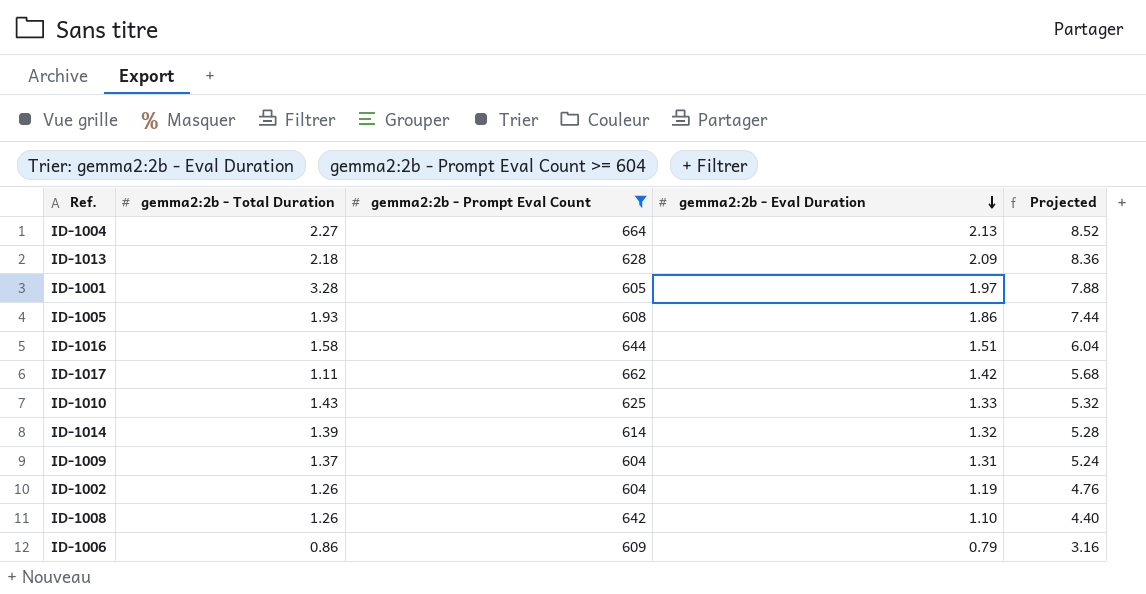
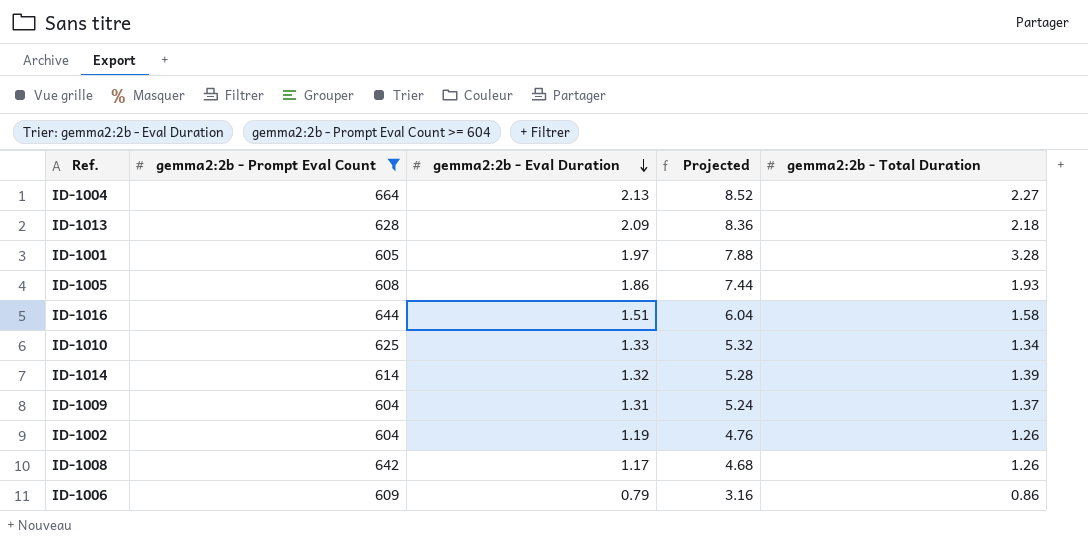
column gemma2:2b - Total Duration | position: 2 -> 5
row ID-1017: 1.11 | 662 | 1.42 | 5.68 -> none
ID-1010 | gemma2:2b - Total Duration: 1.43 -> 1.34
ID-1008 | gemma2:2b - Eval Duration: 1.10 -> 1.17
ID-1008 | Projected: 4.40 -> 4.68

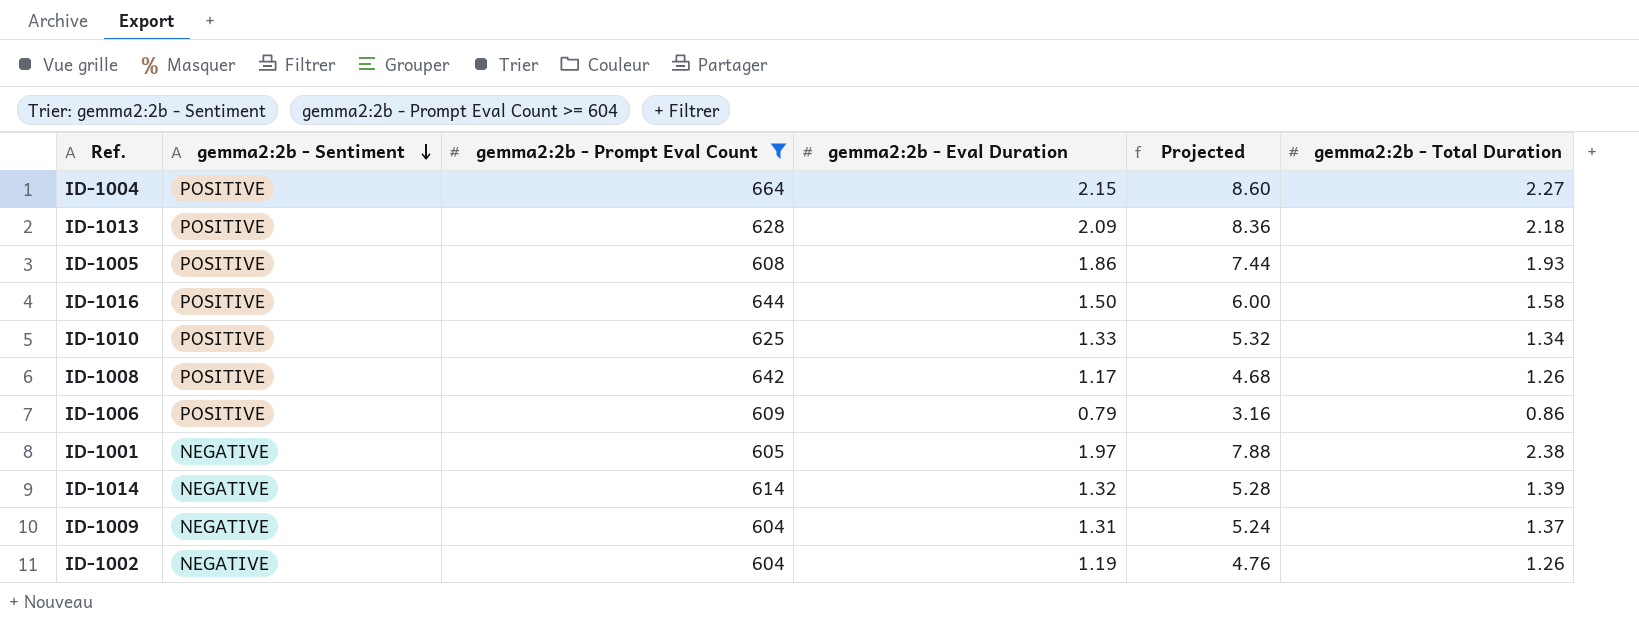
row order: gemma2:2b - Eval Duration descending -> gemma2:2b - Sentiment descending
column gemma2:2b - Sentiment | position: none -> 2
ID-1004 | gemma2:2b - Eval Duration: 2.13 -> 2.15
ID-1004 | Projected: 8.52 -> 8.60
ID-1016 | gemma2:2b - Eval Duration: 1.51 -> 1.50
ID-1016 | Projected: 6.04 -> 6.00
ID-1001 | gemma2:2b - Total Duration: 3.28 -> 2.38

